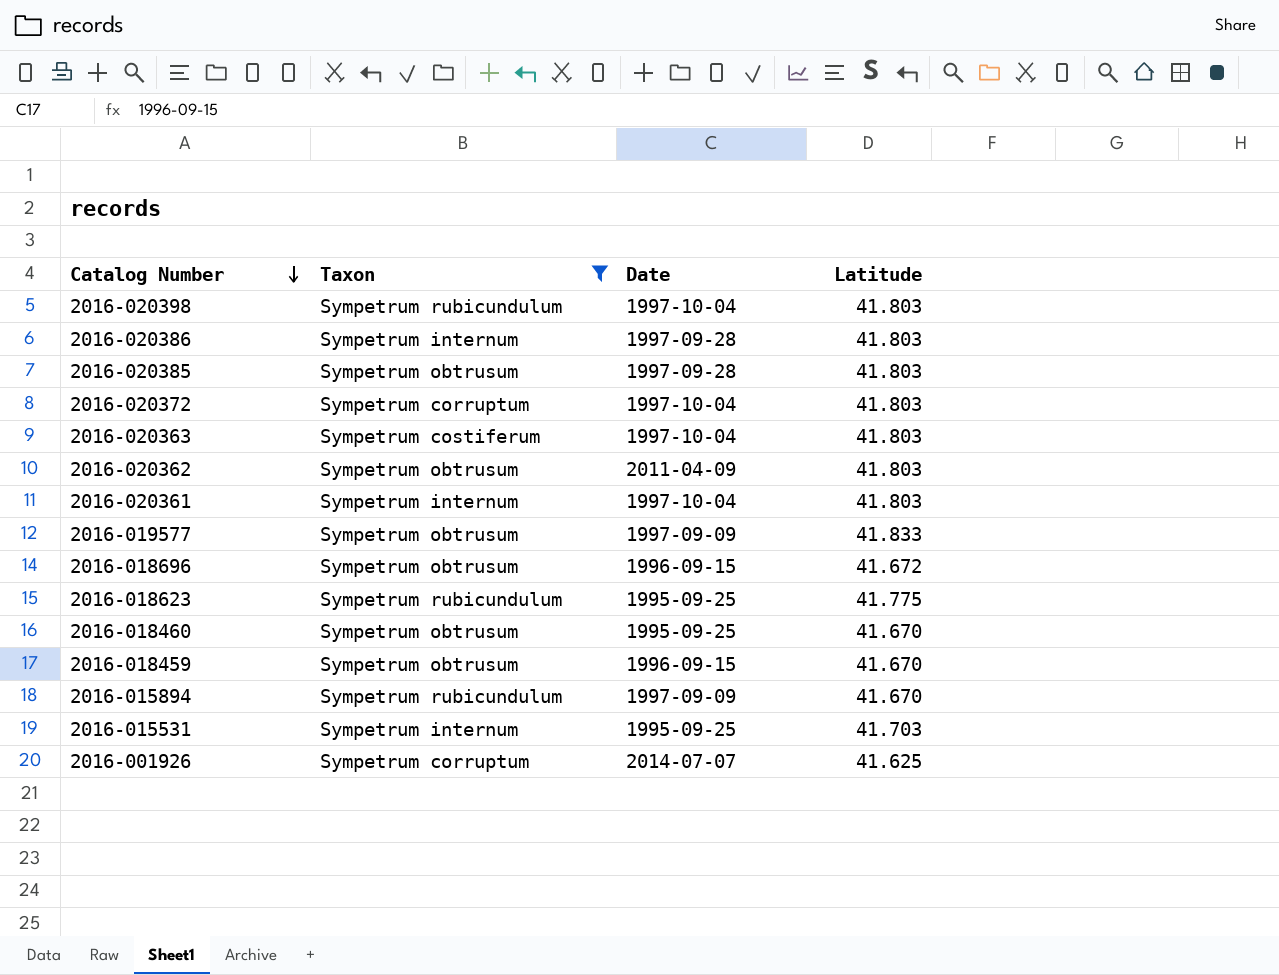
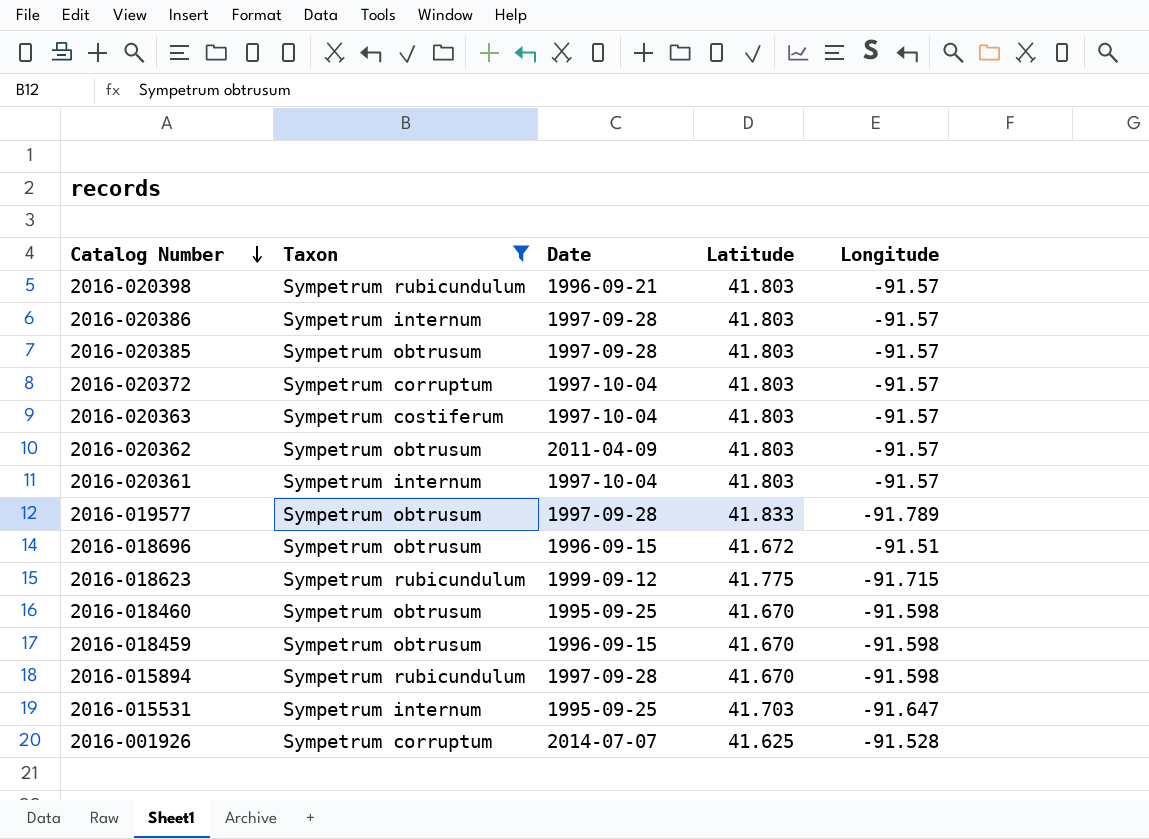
column Longitude | position: none -> 5
2016-020398 | Date: 1997-10-04 -> 1996-09-21
2016-019577 | Date: 1997-09-09 -> 1997-09-28
2016-018623 | Date: 1995-09-25 -> 1999-09-12
2016-015894 | Date: 1997-09-09 -> 1997-09-28

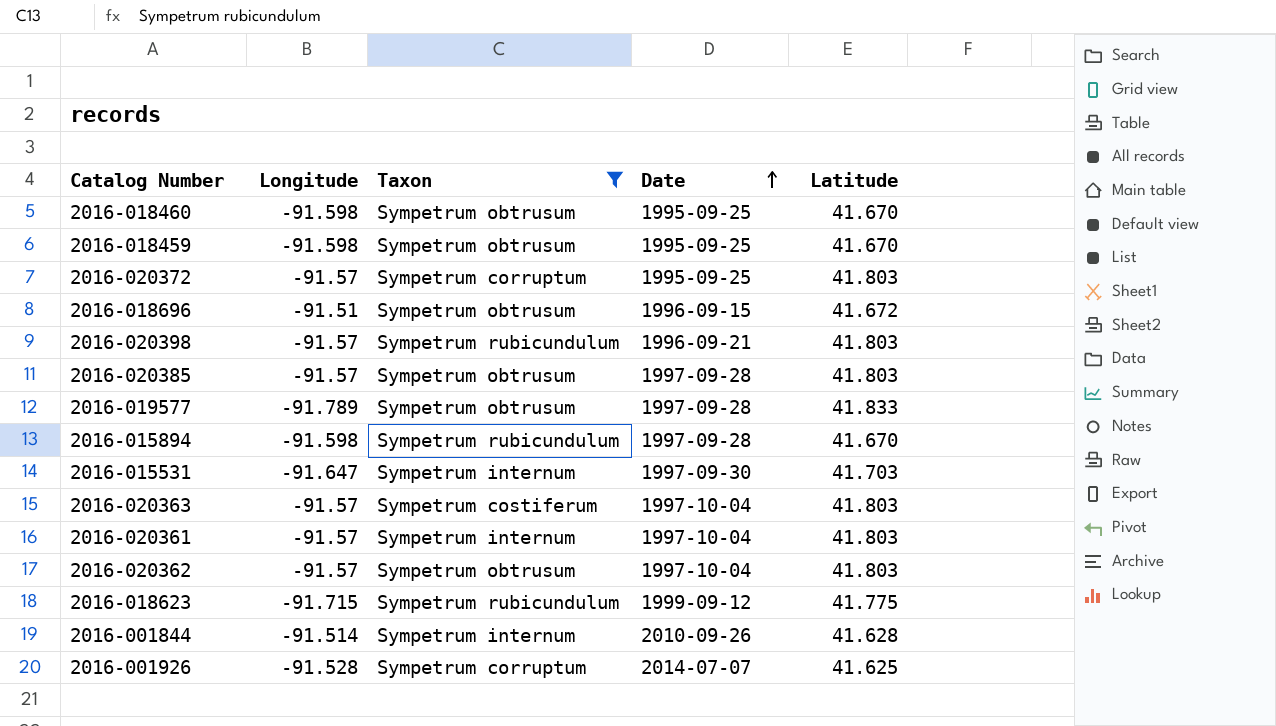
row order: Catalog Number descending -> Date ascending
column Longitude | position: 5 -> 2
row 2016-020386: Sympetrum internum | 1997-09-28 | 41.803 | -91.57 -> none
2016-018459 | Date: 1996-09-15 -> 1995-09-25
2016-020372 | Date: 1997-10-04 -> 1995-09-25
2016-015531 | Date: 1995-09-25 -> 1997-09-30
2016-020362 | Date: 2011-04-09 -> 1997-10-04
row 2016-001844: none -> -91.514 | Sympetrum internum | 2010-09-26 | 41.628

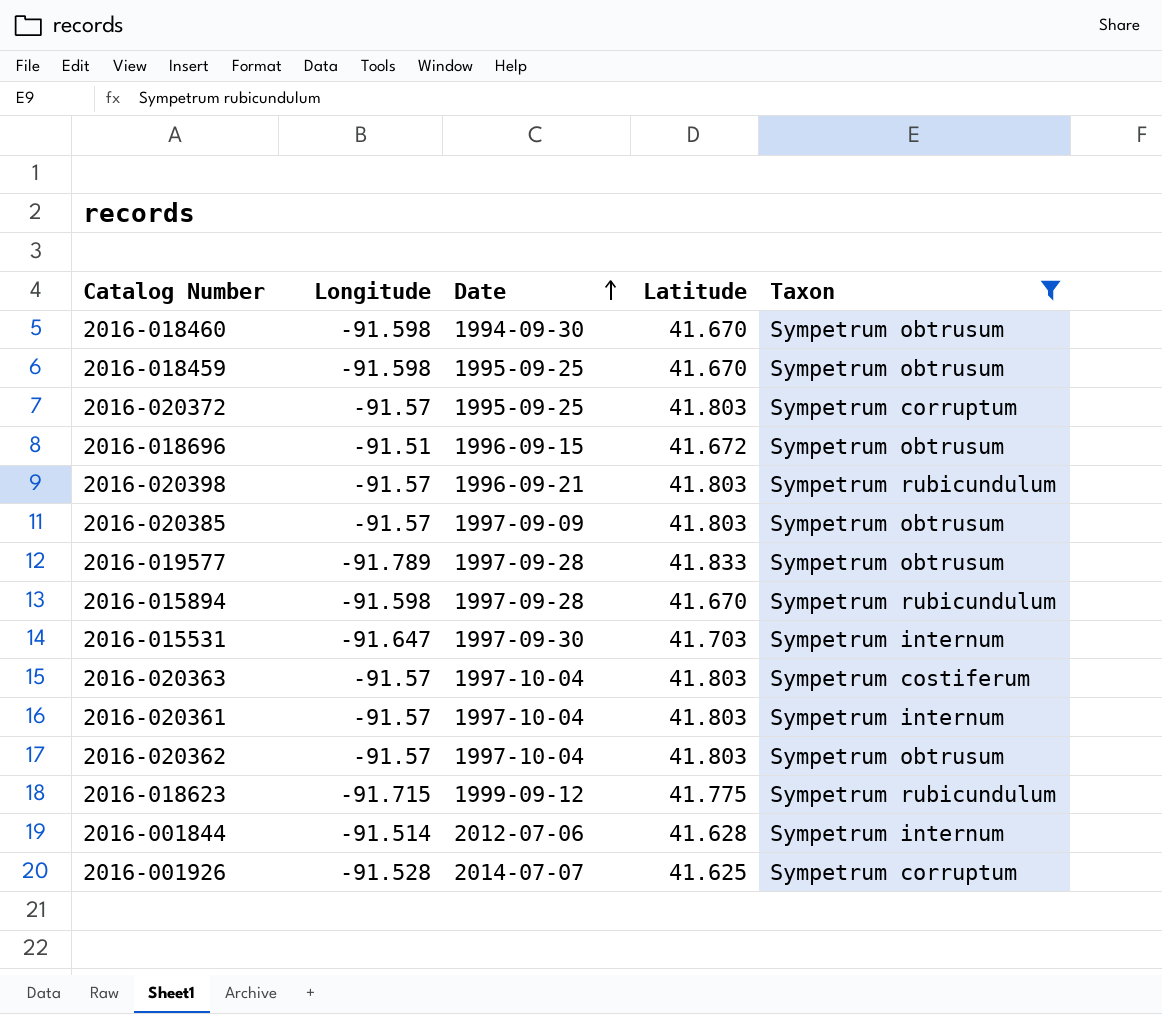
column Taxon | position: 3 -> 5
2016-018460 | Date: 1995-09-25 -> 1994-09-30
2016-020385 | Date: 1997-09-28 -> 1997-09-09
2016-001844 | Date: 2010-09-26 -> 2012-07-06

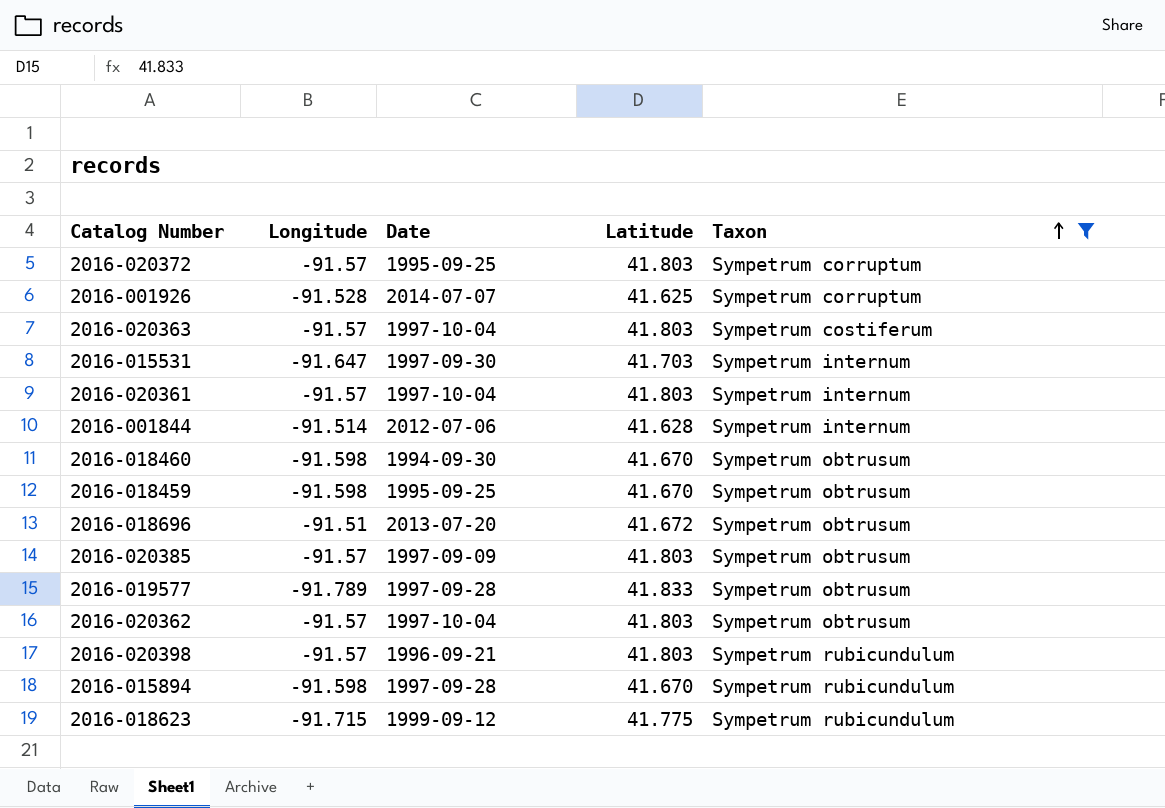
row order: Date ascending -> Taxon ascending
2016-018696 | Date: 1996-09-15 -> 2013-07-20

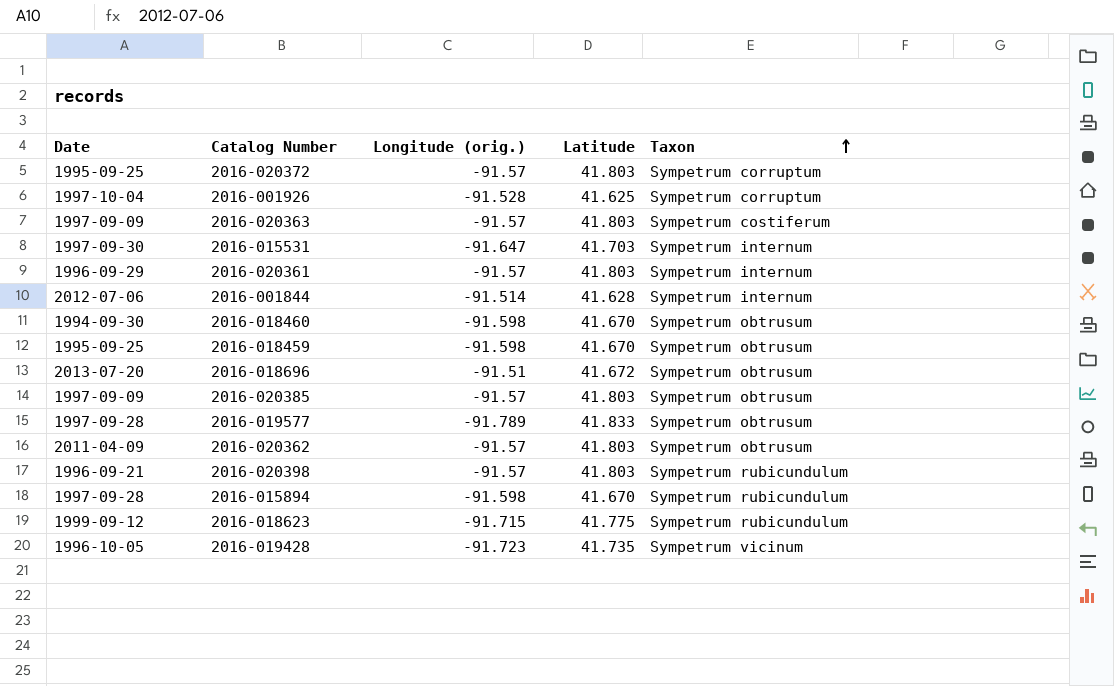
filter: Taxon != Sympetrum vicinum -> none
column Date | position: 3 -> 1
column name: Longitude -> Longitude (orig.)
2016-001926 | Date: 2014-07-07 -> 1997-10-04
2016-020363 | Date: 1997-10-04 -> 1997-09-09
2016-020361 | Date: 1997-10-04 -> 1996-09-29
2016-020362 | Date: 1997-10-04 -> 2011-04-09

